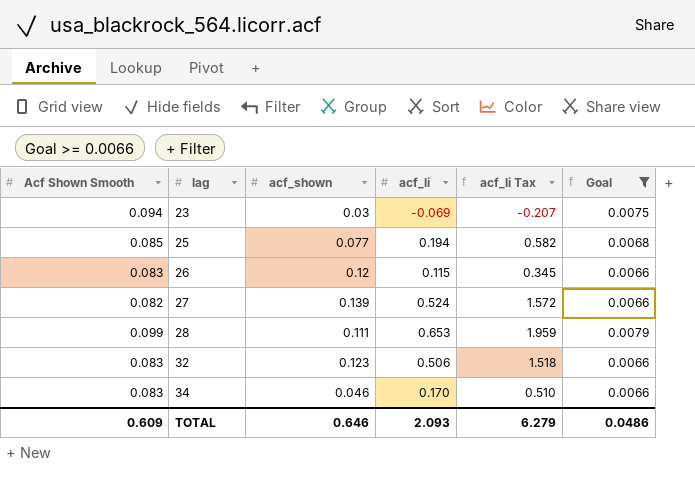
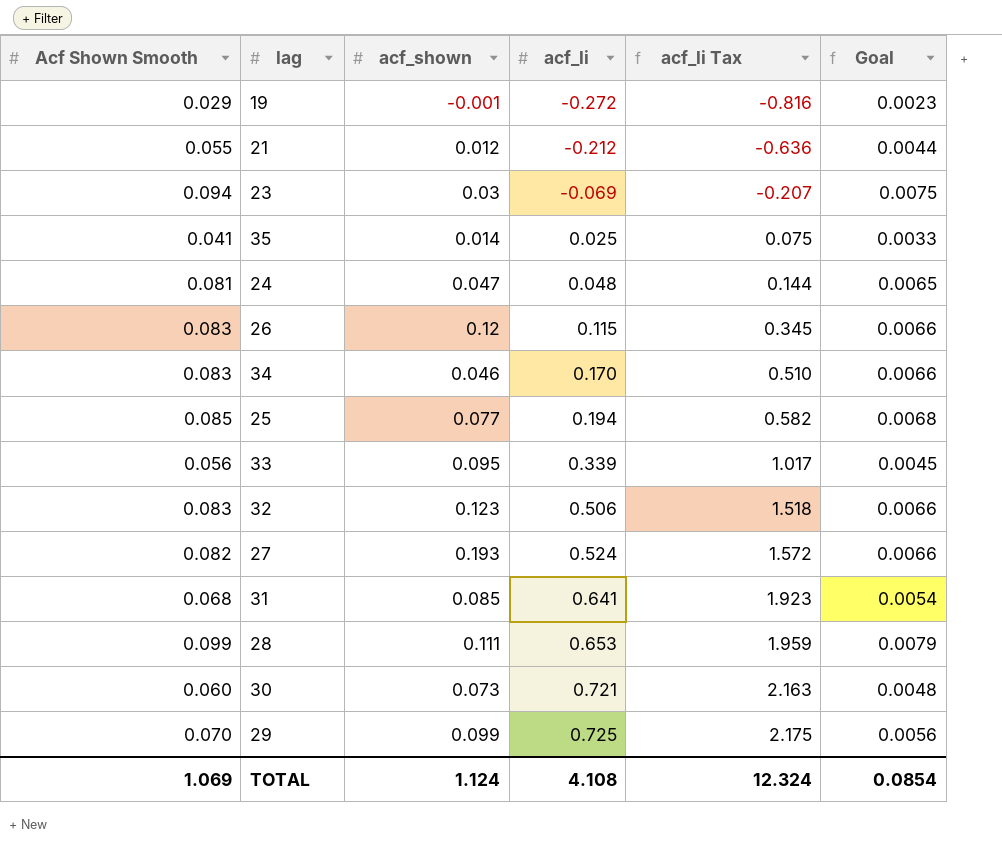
filter: Goal >= 0.0066 -> none
row order: lag ascending -> acf_li ascending
27 | acf_shown: 0.139 -> 0.193
TOTAL | Acf Shown Smooth: 0.609 -> 1.069
TOTAL | acf_shown: 0.646 -> 1.124
TOTAL | acf_li: 2.093 -> 4.108
TOTAL | acf_li Tax: 6.279 -> 12.324
TOTAL | Goal: 0.0486 -> 0.0854

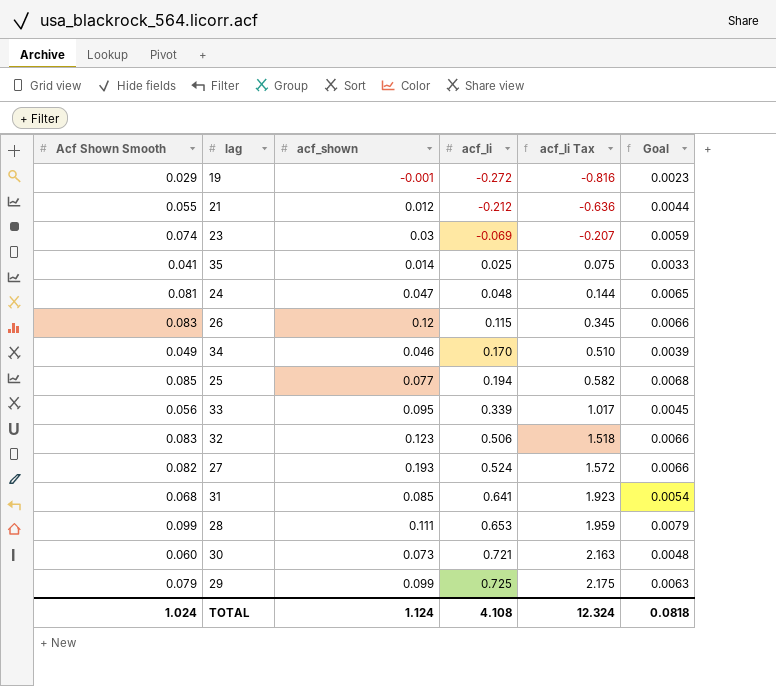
23 | Acf Shown Smooth: 0.094 -> 0.074
23 | Goal: 0.0075 -> 0.0059
34 | Acf Shown Smooth: 0.083 -> 0.049
34 | Goal: 0.0066 -> 0.0039
29 | Acf Shown Smooth: 0.070 -> 0.079
29 | Goal: 0.0056 -> 0.0063
TOTAL | Acf Shown Smooth: 1.069 -> 1.024
TOTAL | Goal: 0.0854 -> 0.0818

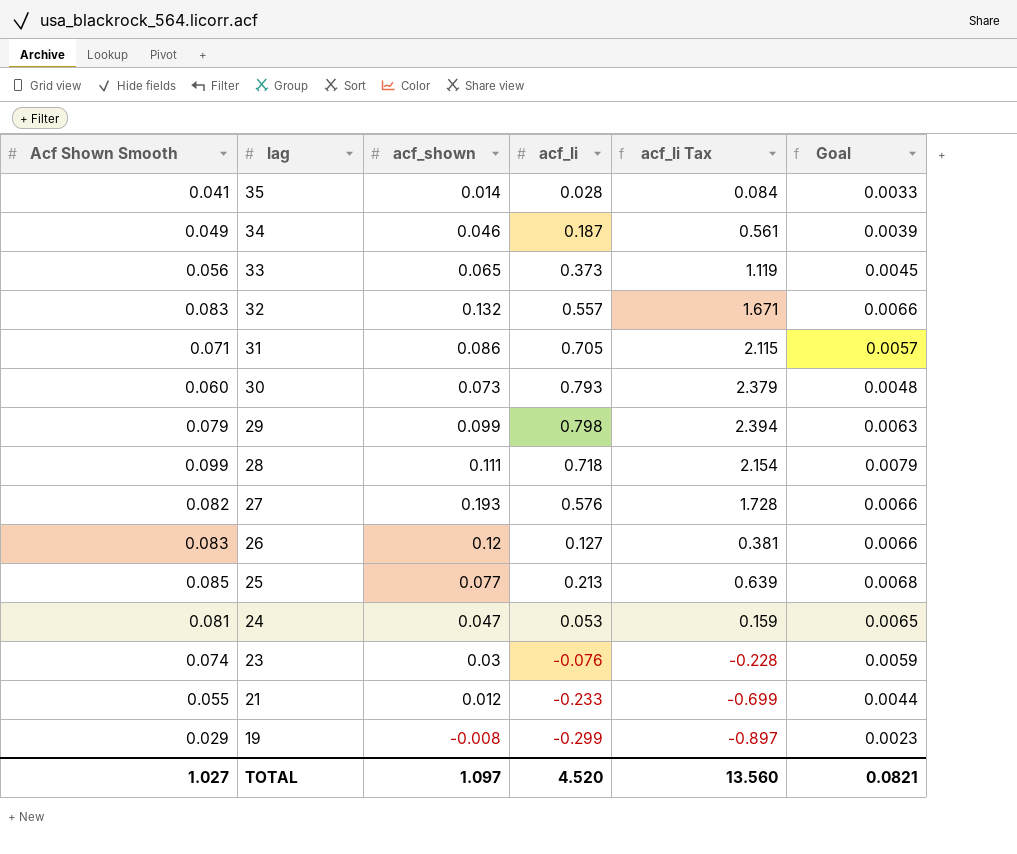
row order: acf_li ascending -> lag descending
35 | acf_li: 0.025 -> 0.028
35 | acf_li Tax: 0.075 -> 0.084
34 | acf_li: 0.170 -> 0.187
34 | acf_li Tax: 0.510 -> 0.561
33 | acf_shown: 0.095 -> 0.065
33 | acf_li: 0.339 -> 0.373
33 | acf_li Tax: 1.017 -> 1.119
32 | acf_shown: 0.123 -> 0.132
32 | acf_li: 0.506 -> 0.557
32 | acf_li Tax: 1.518 -> 1.671
31 | Acf Shown Smooth: 0.068 -> 0.071
31 | acf_shown: 0.085 -> 0.086
31 | acf_li: 0.641 -> 0.705
31 | acf_li Tax: 1.923 -> 2.115
31 | Goal: 0.0054 -> 0.0057
30 | acf_li: 0.721 -> 0.793
30 | acf_li Tax: 2.163 -> 2.379
29 | acf_li: 0.725 -> 0.798
29 | acf_li Tax: 2.175 -> 2.394
28 | acf_li: 0.653 -> 0.718
28 | acf_li Tax: 1.959 -> 2.154
27 | acf_li: 0.524 -> 0.576
27 | acf_li Tax: 1.572 -> 1.728
26 | acf_li: 0.115 -> 0.127
26 | acf_li Tax: 0.345 -> 0.381
25 | acf_li: 0.194 -> 0.213
25 | acf_li Tax: 0.582 -> 0.639
24 | acf_li: 0.048 -> 0.053
24 | acf_li Tax: 0.144 -> 0.159
23 | acf_li: -0.069 -> -0.076
23 | acf_li Tax: -0.207 -> -0.228
21 | acf_li: -0.212 -> -0.233
21 | acf_li Tax: -0.636 -> -0.699
19 | acf_shown: -0.001 -> -0.008
19 | acf_li: -0.272 -> -0.299
19 | acf_li Tax: -0.816 -> -0.897
TOTAL | Acf Shown Smooth: 1.024 -> 1.027
TOTAL | acf_shown: 1.124 -> 1.097
TOTAL | acf_li: 4.108 -> 4.520
TOTAL | acf_li Tax: 12.324 -> 13.560
TOTAL | Goal: 0.0818 -> 0.0821

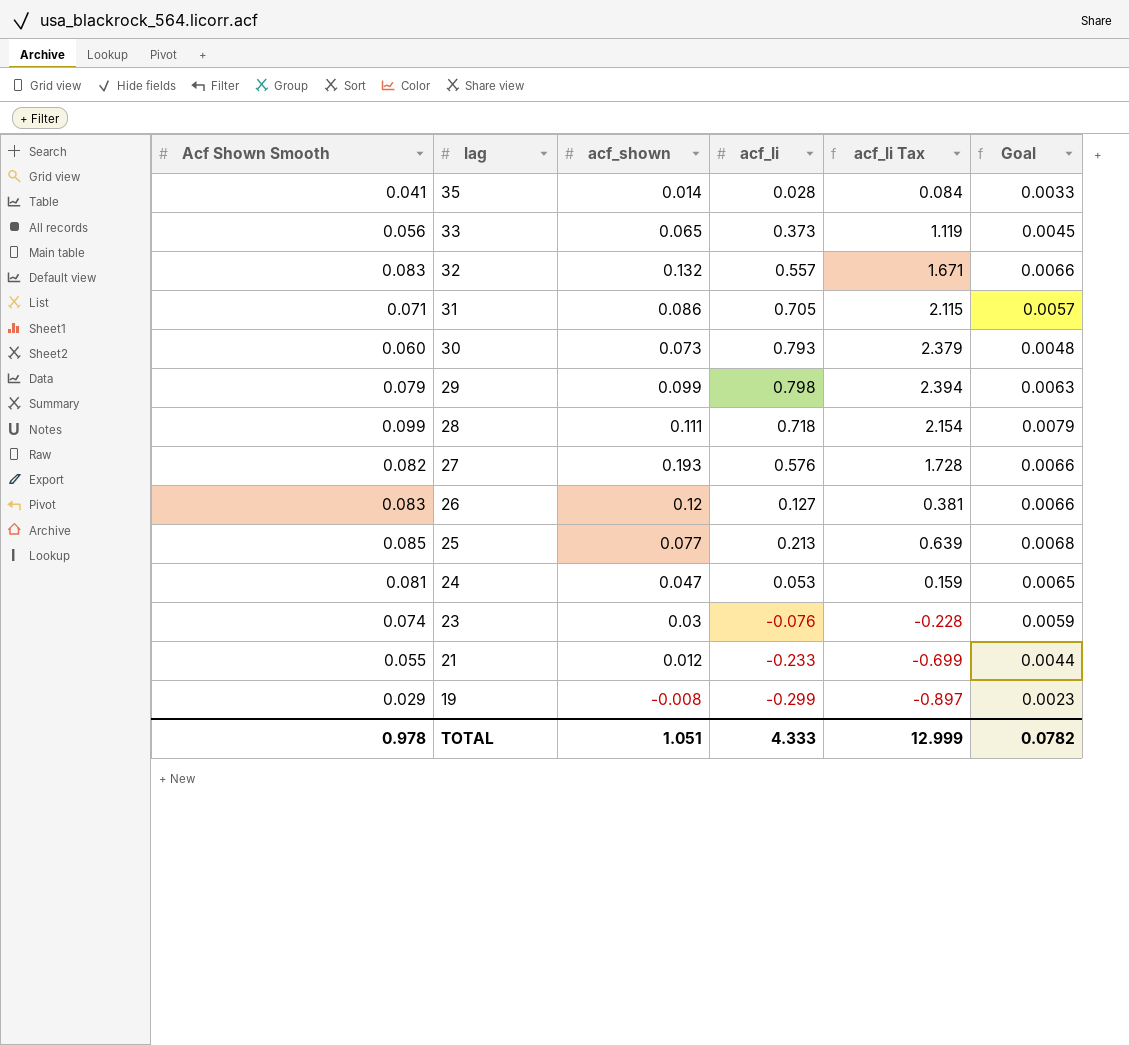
row 34: 0.049 | 0.046 | 0.187 | 0.561 | 0.0039 -> none
TOTAL | Acf Shown Smooth: 1.027 -> 0.978
TOTAL | acf_shown: 1.097 -> 1.051
TOTAL | acf_li: 4.520 -> 4.333
TOTAL | acf_li Tax: 13.560 -> 12.999
TOTAL | Goal: 0.0821 -> 0.0782

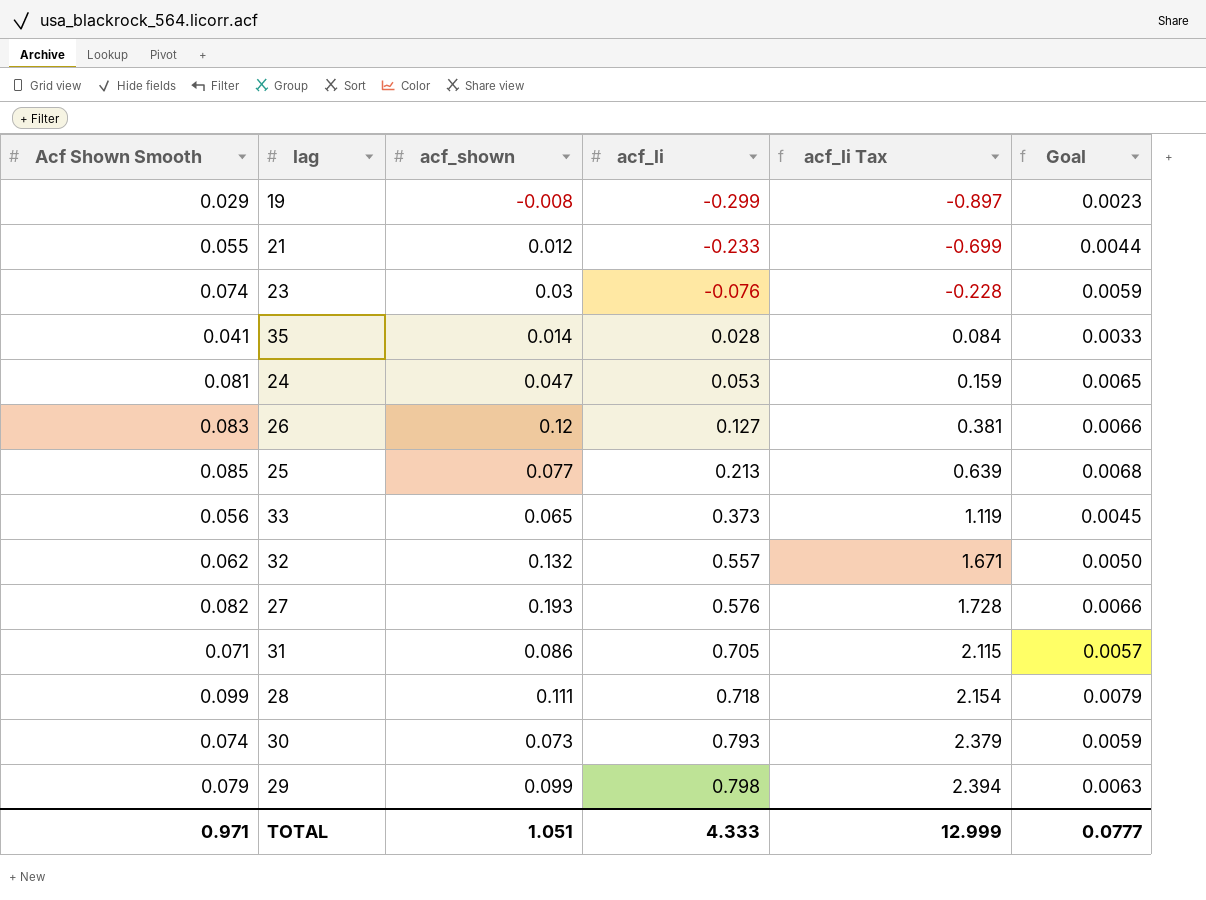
row order: lag descending -> acf_li ascending
32 | Acf Shown Smooth: 0.083 -> 0.062
32 | Goal: 0.0066 -> 0.0050
30 | Acf Shown Smooth: 0.060 -> 0.074
30 | Goal: 0.0048 -> 0.0059
TOTAL | Acf Shown Smooth: 0.978 -> 0.971
TOTAL | Goal: 0.0782 -> 0.0777

